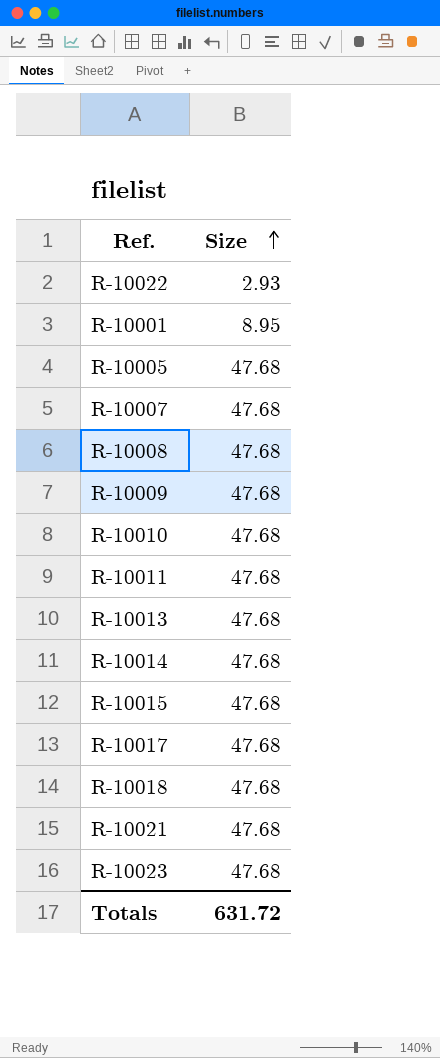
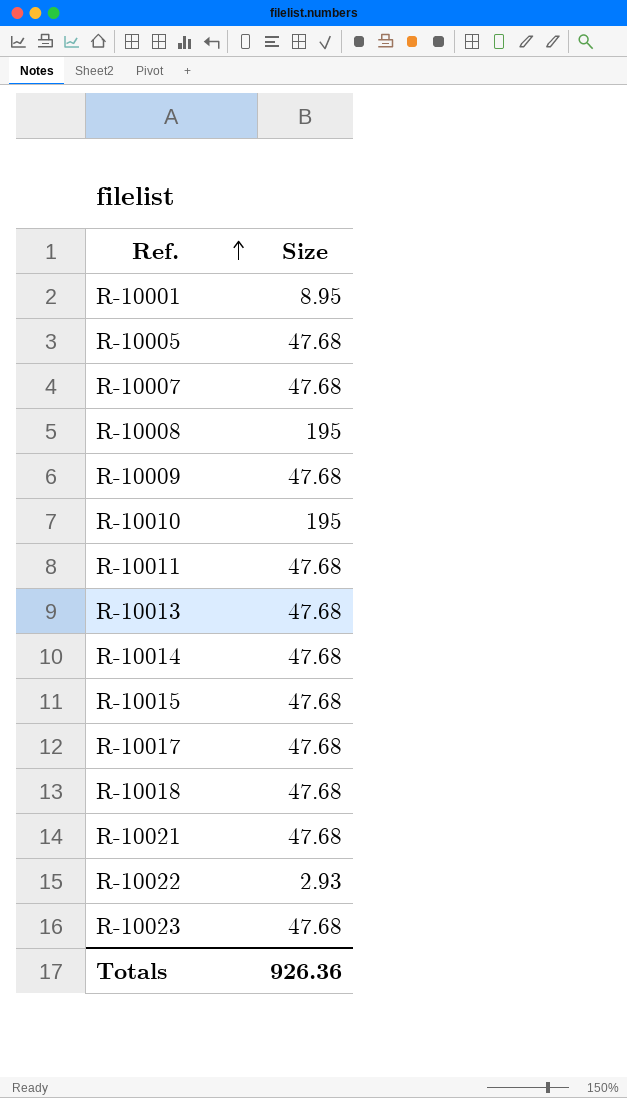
row order: Size ascending -> Ref. ascending
R-10008 | Size: 47.68 -> 195
R-10010 | Size: 47.68 -> 195
Totals | Size: 631.72 -> 926.36

